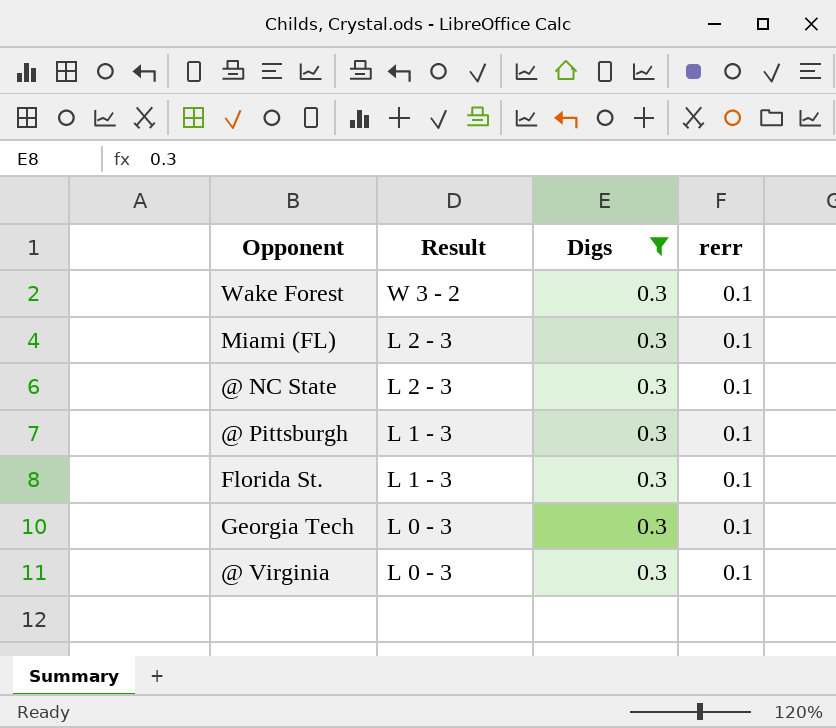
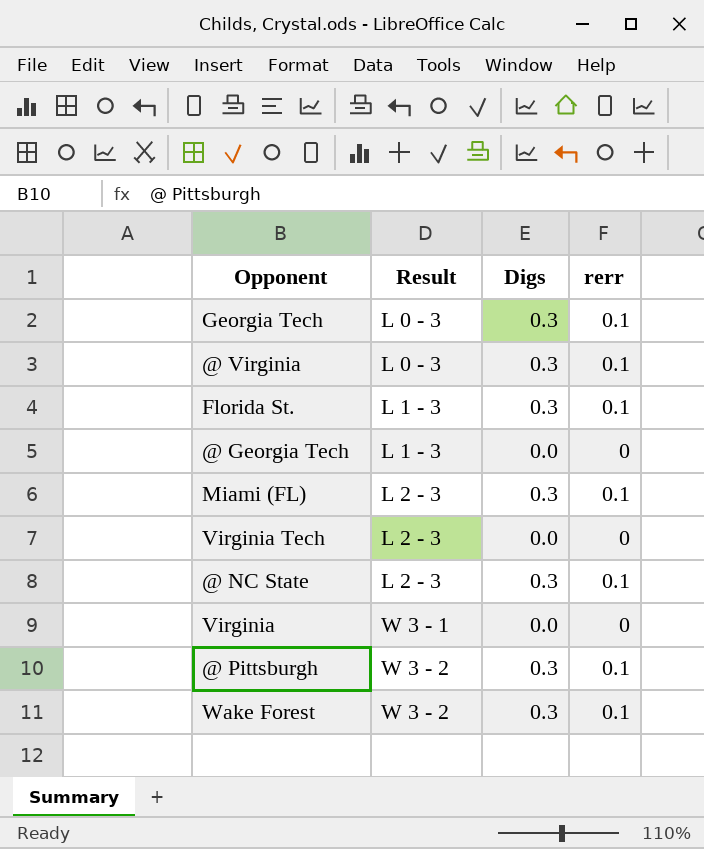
filter: Digs = 0.3 -> none
row order: Result descending -> Result ascending
@ Pittsburgh | Result: L 1 - 3 -> W 3 - 2

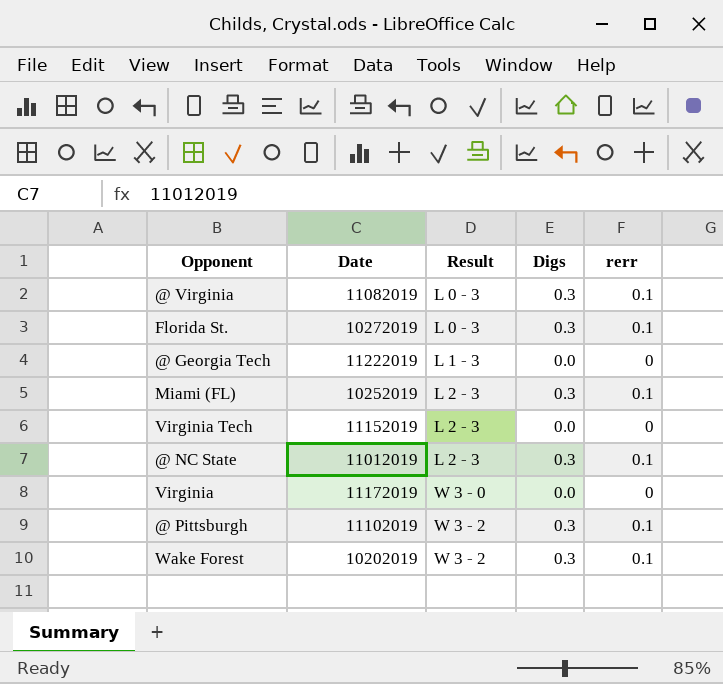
column Date | position: none -> 2
row Georgia Tech: L 0 - 3 | 0.3 | 0.1 -> none
Florida St. | Result: L 1 - 3 -> L 0 - 3
Virginia | Result: W 3 - 1 -> W 3 - 0

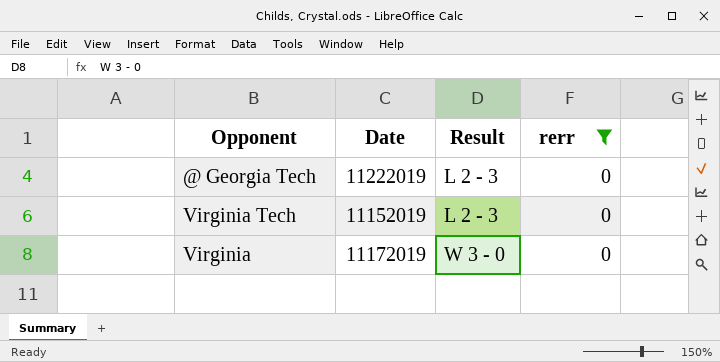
filter: none -> rerr = 0
column Digs | position: 4 -> none
@ Georgia Tech | Result: L 1 - 3 -> L 2 - 3

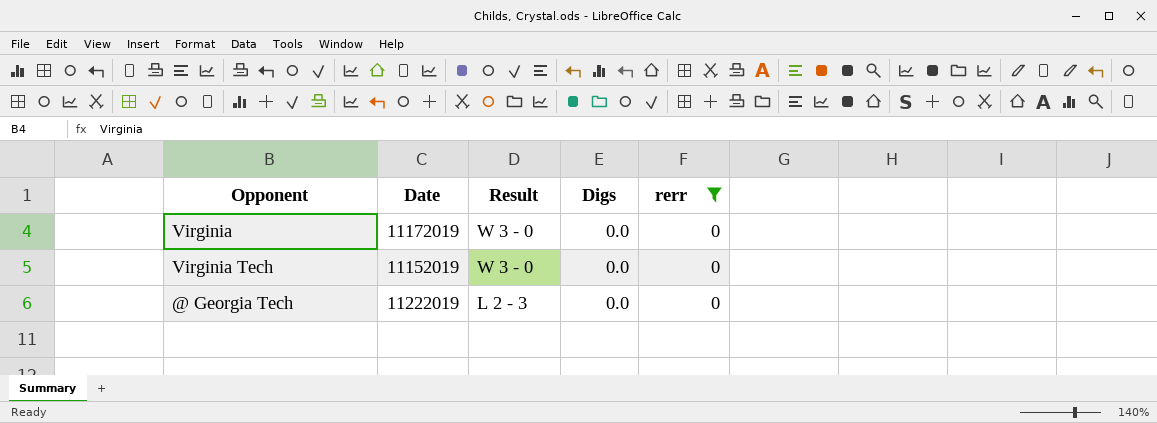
row order: Result ascending -> Result descending
column Digs | position: none -> 4
Virginia Tech | Result: L 2 - 3 -> W 3 - 0

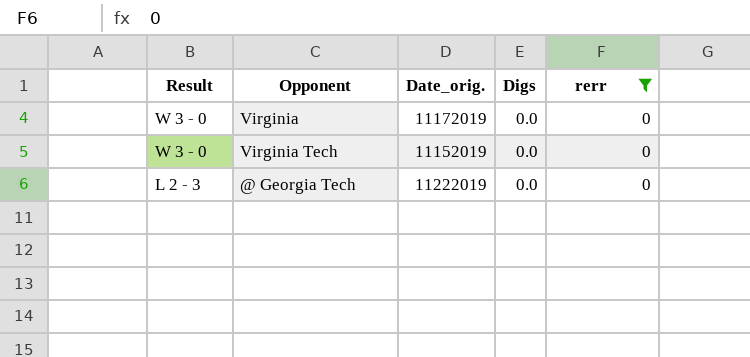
column Result | position: 3 -> 1
column name: Date -> Date_orig.

